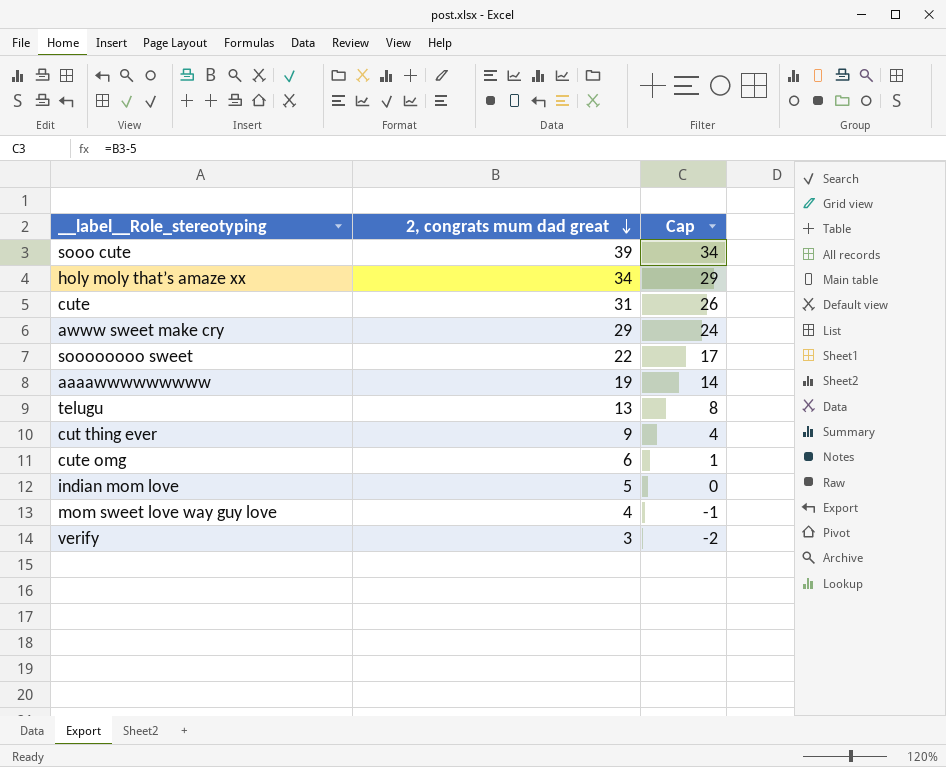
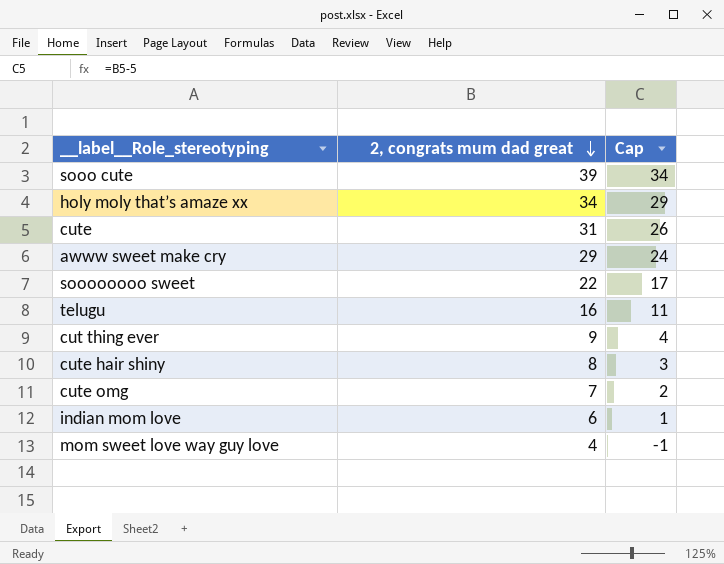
row aaaawwwwwwwww: 19 | 14 -> none
row verify: 3 | -2 -> none
telugu | 2, congrats mum dad great: 13 -> 16
telugu | Cap: 8 -> 11
row cute hair shiny: none -> 8 | 3
cute omg | 2, congrats mum dad great: 6 -> 7
cute omg | Cap: 1 -> 2
indian mom love | 2, congrats mum dad great: 5 -> 6
indian mom love | Cap: 0 -> 1

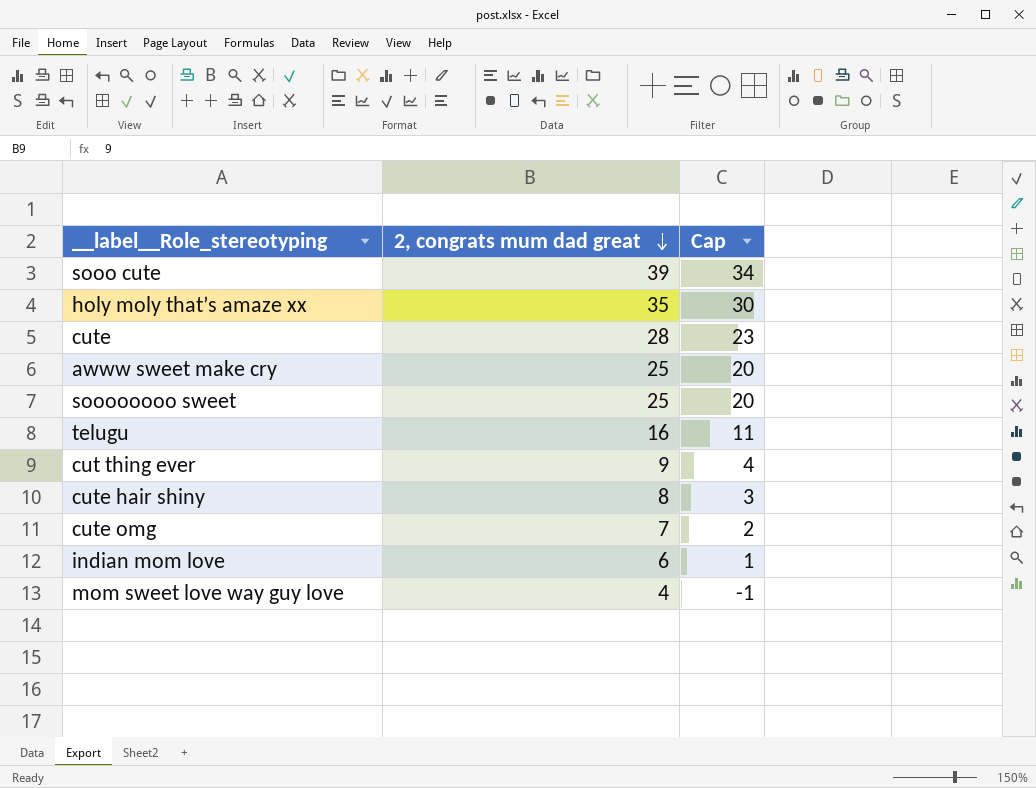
holy moly that’s amaze xx | 2, congrats mum dad great: 34 -> 35
holy moly that’s amaze xx | Cap: 29 -> 30
cute | 2, congrats mum dad great: 31 -> 28
cute | Cap: 26 -> 23
awww sweet make cry | 2, congrats mum dad great: 29 -> 25
awww sweet make cry | Cap: 24 -> 20
soooooooo sweet | 2, congrats mum dad great: 22 -> 25
soooooooo sweet | Cap: 17 -> 20

